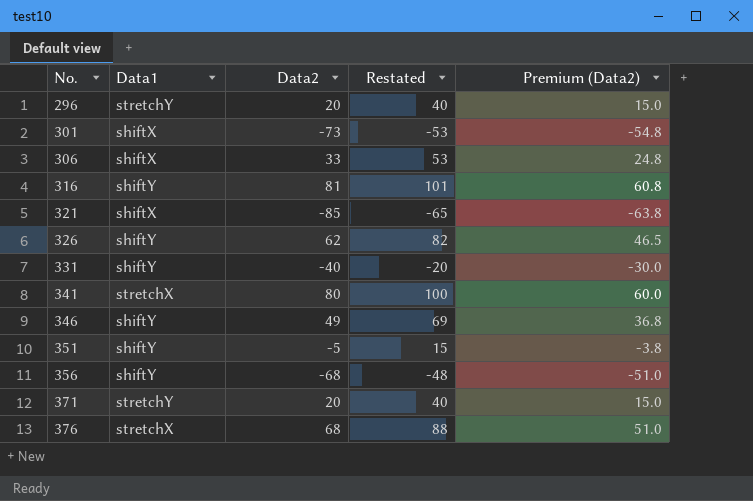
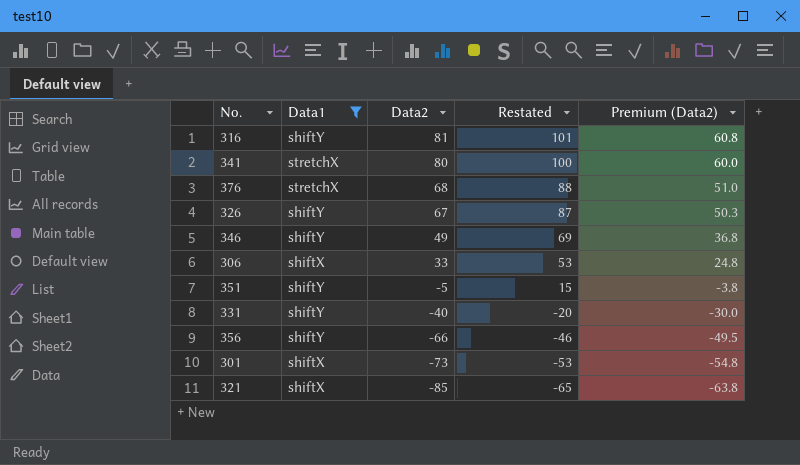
filter: none -> Data1 != stretchY
row order: No. ascending -> Data2 descending
326 | Data2: 62 -> 67
326 | Restated: 82 -> 87
326 | Premium (Data2): 46.5 -> 50.3
356 | Data2: -68 -> -66
356 | Restated: -48 -> -46
356 | Premium (Data2): -51.0 -> -49.5

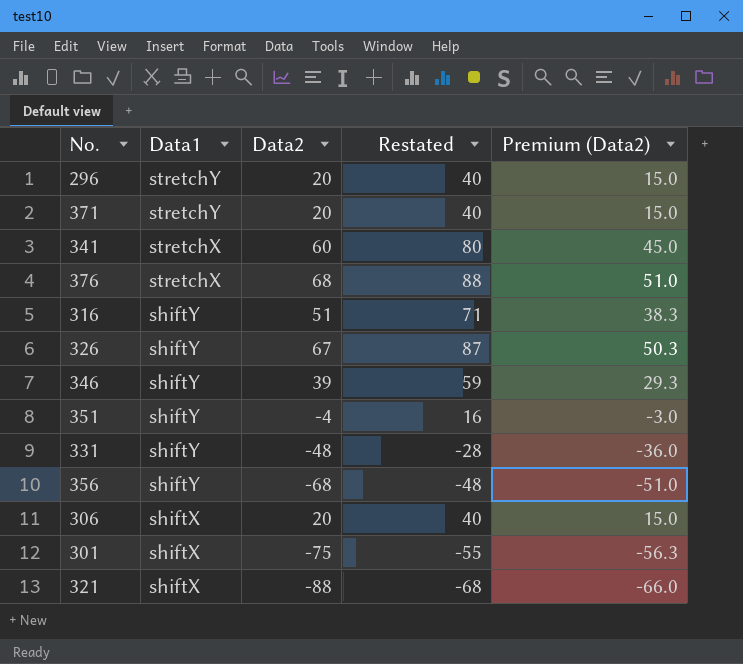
filter: Data1 != stretchY -> none
row order: Data2 descending -> Data1 descending
341 | Data2: 80 -> 60
341 | Restated: 100 -> 80
341 | Premium (Data2): 60.0 -> 45.0
316 | Data2: 81 -> 51
316 | Restated: 101 -> 71
316 | Premium (Data2): 60.8 -> 38.3
346 | Data2: 49 -> 39
346 | Restated: 69 -> 59
346 | Premium (Data2): 36.8 -> 29.3
351 | Data2: -5 -> -4
351 | Restated: 15 -> 16
351 | Premium (Data2): -3.8 -> -3.0
331 | Data2: -40 -> -48
331 | Restated: -20 -> -28
331 | Premium (Data2): -30.0 -> -36.0
356 | Data2: -66 -> -68
356 | Restated: -46 -> -48
356 | Premium (Data2): -49.5 -> -51.0
306 | Data2: 33 -> 20
306 | Restated: 53 -> 40
306 | Premium (Data2): 24.8 -> 15.0
301 | Data2: -73 -> -75
301 | Restated: -53 -> -55
301 | Premium (Data2): -54.8 -> -56.3
321 | Data2: -85 -> -88
321 | Restated: -65 -> -68
321 | Premium (Data2): -63.8 -> -66.0

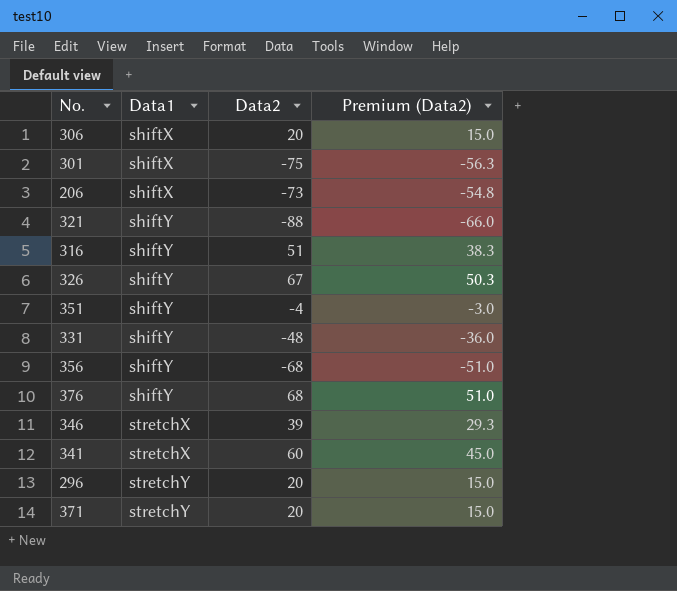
row order: Data1 descending -> Data1 ascending
column Restated | formula: [Data2] + 20 -> none
row 206: none -> shiftX | -73 | -54.8
321 | Data1: shiftX -> shiftY
376 | Data1: stretchX -> shiftY
346 | Data1: shiftY -> stretchX

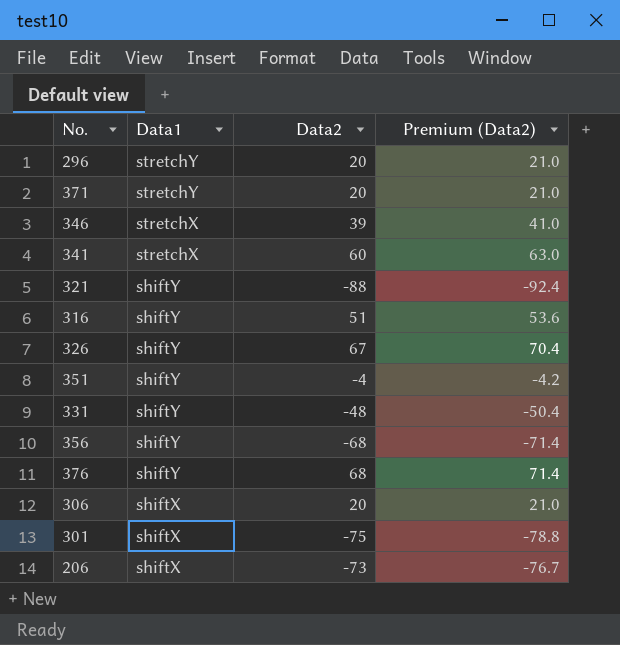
row order: Data1 ascending -> Data1 descending
column Premium (Data2) | formula: [Data2] * 0.75 -> [Data2] * 1.05

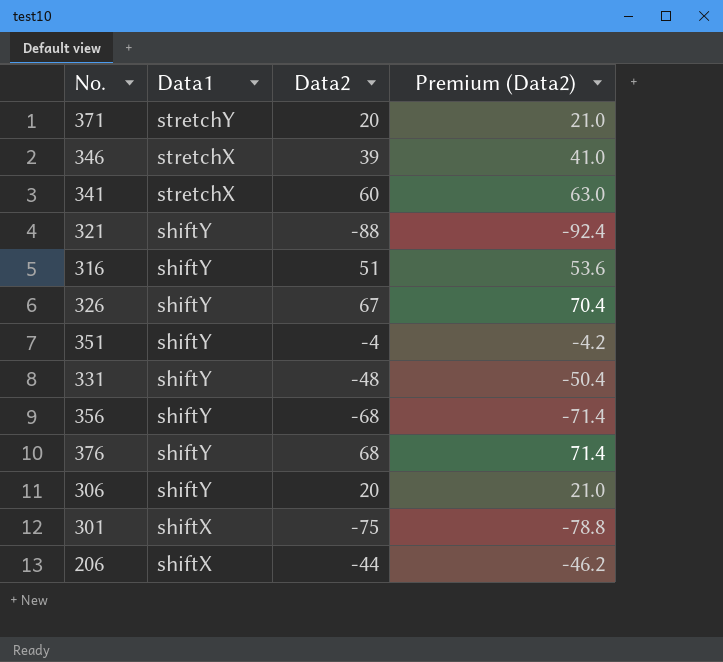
row 296: stretchY | 20 | 21.0 -> none
306 | Data1: shiftX -> shiftY
206 | Data2: -73 -> -44
206 | Premium (Data2): -76.7 -> -46.2

